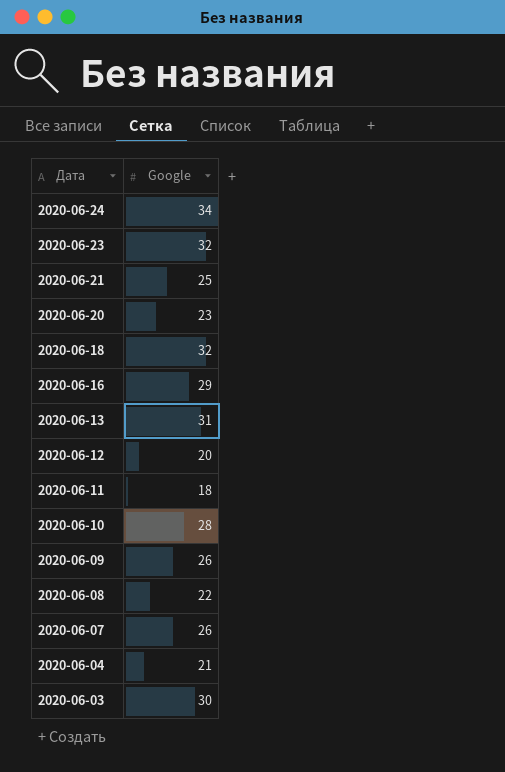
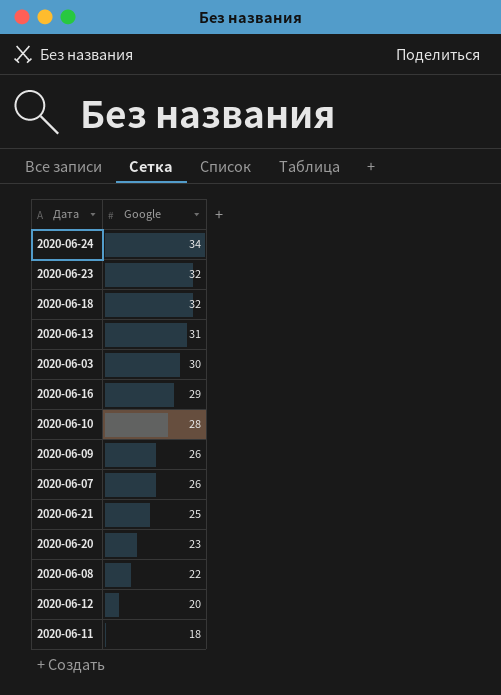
row order: Дата descending -> Google descending
row 2020-06-04: 21 -> none

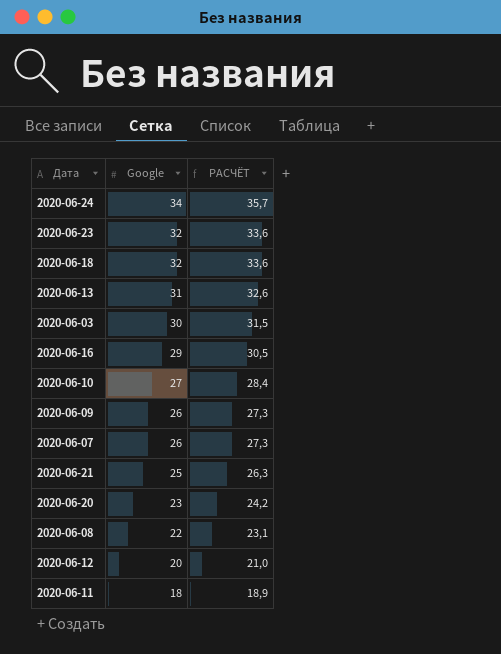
column РАСЧЁТ | formula: none -> [Google] * 1,05
2020-06-10 | Google: 28 -> 27

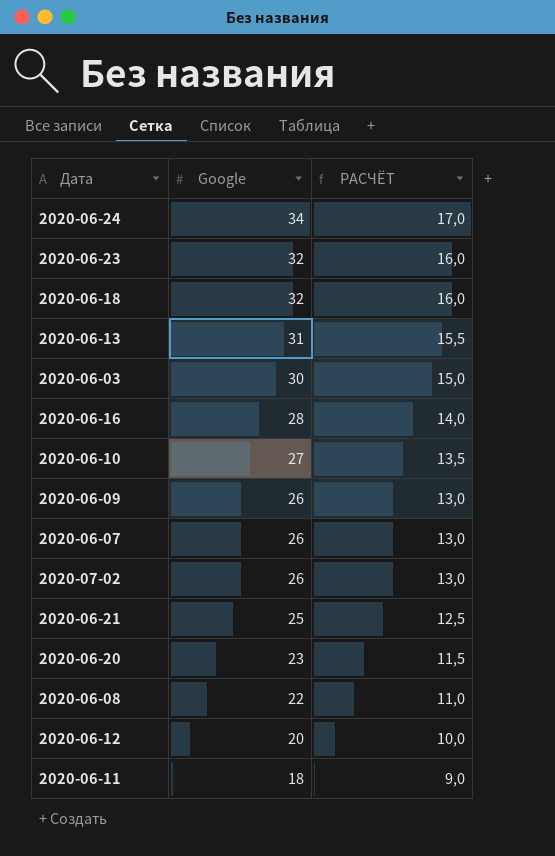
column РАСЧЁТ | formula: [Google] * 1,05 -> [Google] * 0,5
2020-06-16 | Google: 29 -> 28
row 2020-07-02: none -> 26 | 13,0

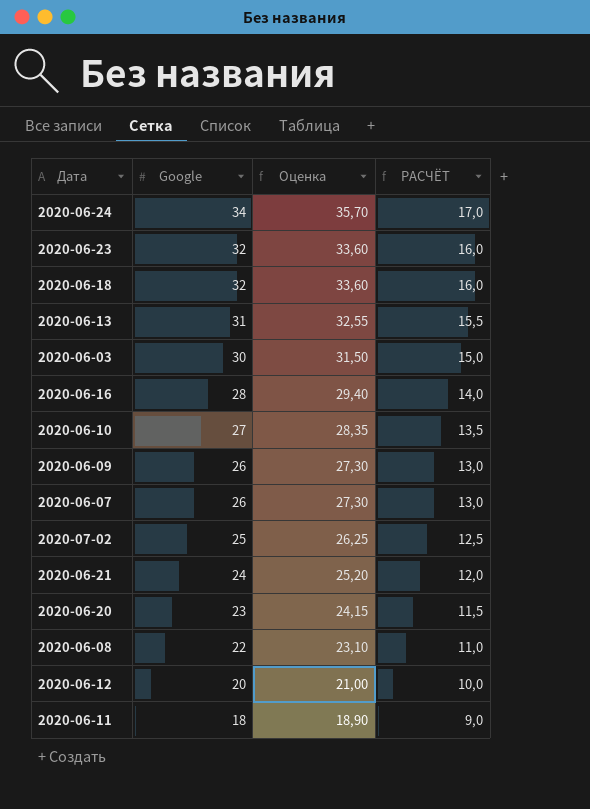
column Оценка | formula: none -> [Google] * 1,05
2020-07-02 | Google: 26 -> 25
2020-07-02 | РАСЧЁТ: 13,0 -> 12,5
2020-06-21 | Google: 25 -> 24
2020-06-21 | РАСЧЁТ: 12,5 -> 12,0

